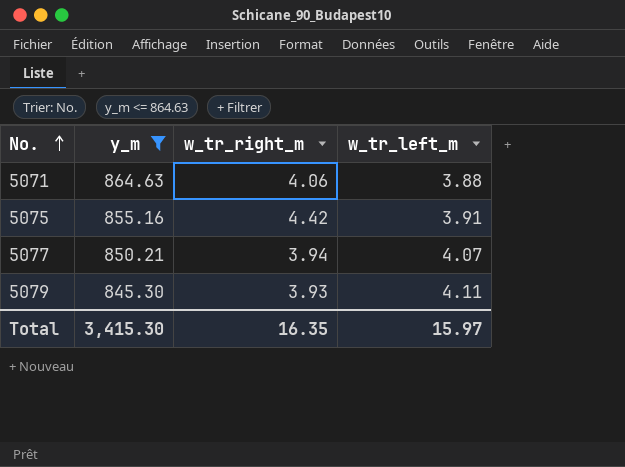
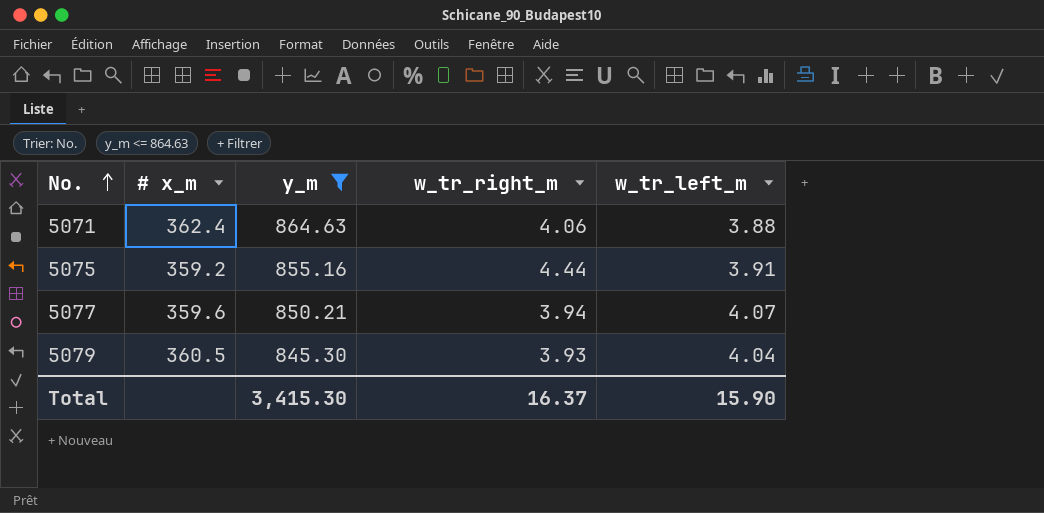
column # x_m | position: none -> 2
5075 | w_tr_right_m: 4.42 -> 4.44
5079 | w_tr_left_m: 4.11 -> 4.04
Total | w_tr_right_m: 16.35 -> 16.37
Total | w_tr_left_m: 15.97 -> 15.90

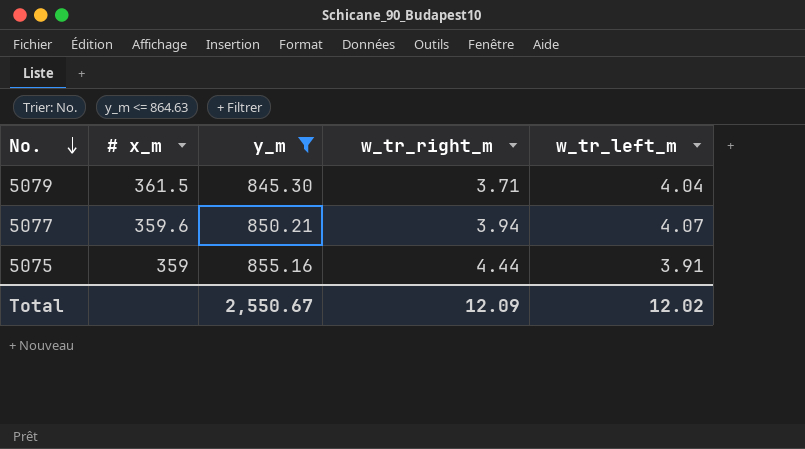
row order: No. ascending -> No. descending
row 5071: 362.4 | 864.63 | 4.06 | 3.88 -> none
5079 | # x_m: 360.5 -> 361.5
5079 | w_tr_right_m: 3.93 -> 3.71
5075 | # x_m: 359.2 -> 359
Total | y_m: 3,415.30 -> 2,550.67
Total | w_tr_right_m: 16.37 -> 12.09
Total | w_tr_left_m: 15.90 -> 12.02

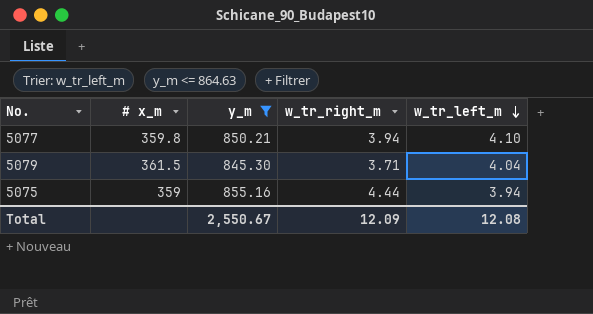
row order: No. descending -> w_tr_left_m descending
5077 | # x_m: 359.6 -> 359.8
5077 | w_tr_left_m: 4.07 -> 4.10
5075 | w_tr_left_m: 3.91 -> 3.94
Total | w_tr_left_m: 12.02 -> 12.08

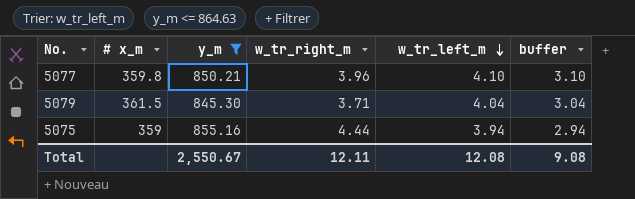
column buffer | formula: none -> [w_tr_left_m] - 1
5077 | w_tr_right_m: 3.94 -> 3.96
Total | w_tr_right_m: 12.09 -> 12.11

